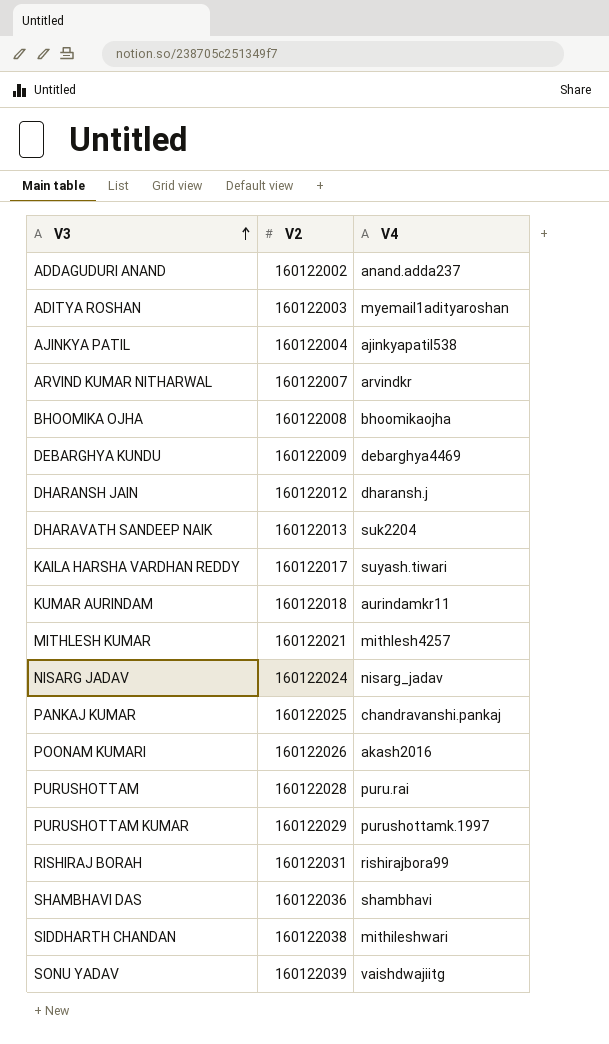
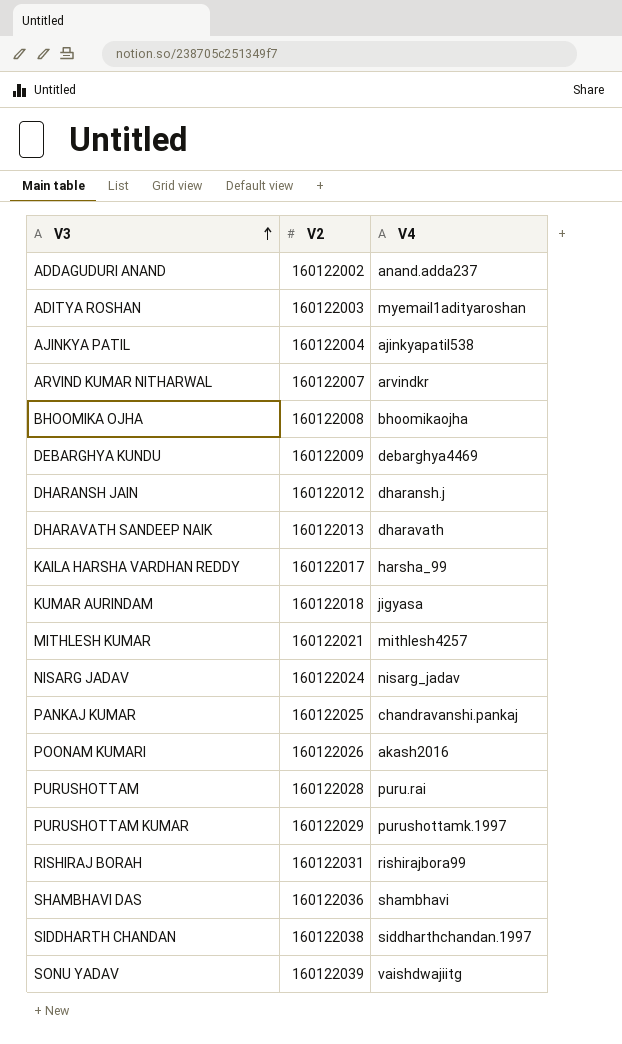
DHARAVATH SANDEEP NAIK | V4: suk2204 -> dharavath
KAILA HARSHA VARDHAN REDDY | V4: suyash.tiwari -> harsha_99
KUMAR AURINDAM | V4: aurindamkr11 -> jigyasa
SIDDHARTH CHANDAN | V4: mithileshwari -> siddharthchandan.1997

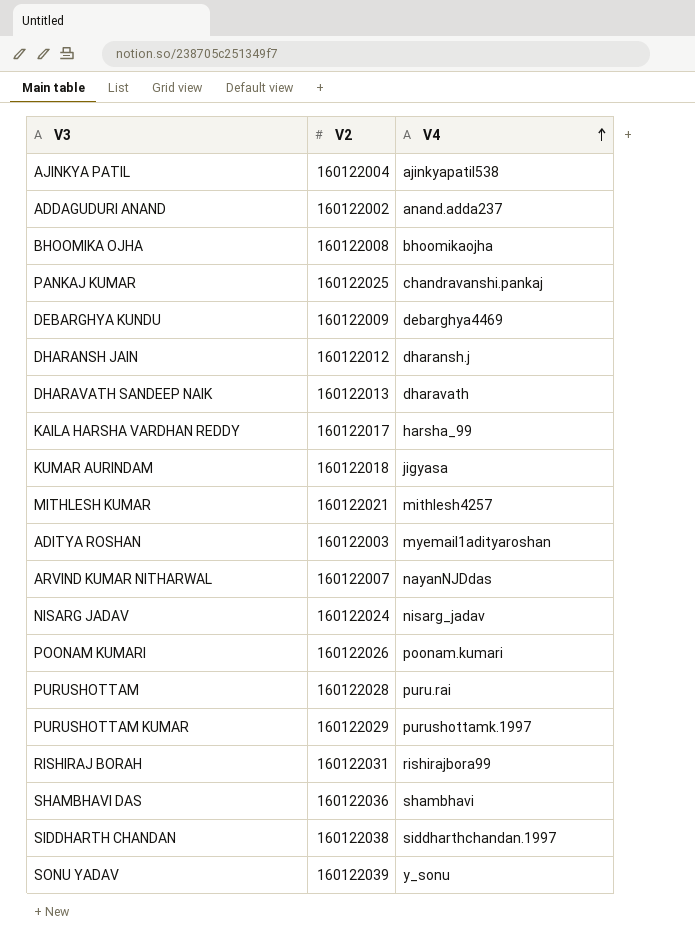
row order: V3 ascending -> V4 ascending
ARVIND KUMAR NITHARWAL | V4: arvindkr -> nayanNJDdas
POONAM KUMARI | V4: akash2016 -> poonam.kumari
SONU YADAV | V4: vaishdwajiitg -> y_sonu

